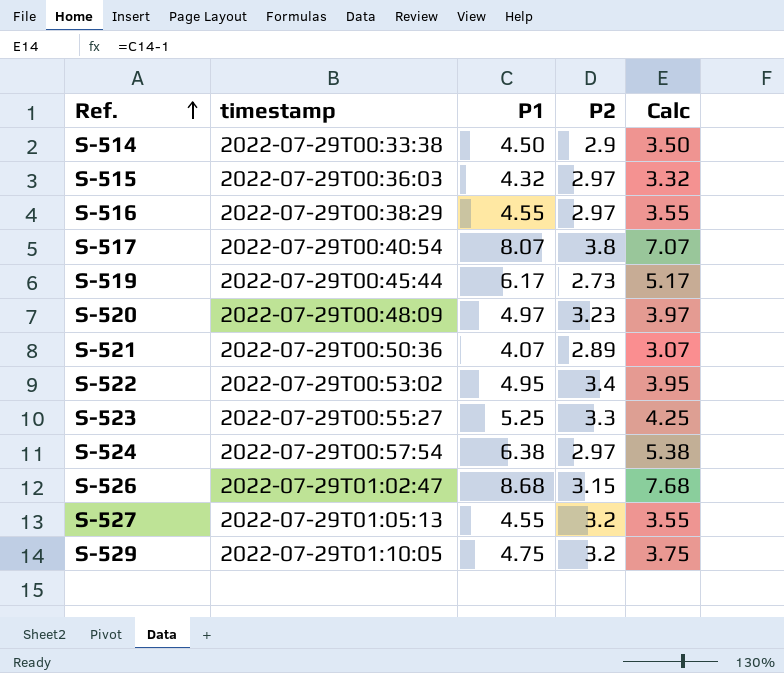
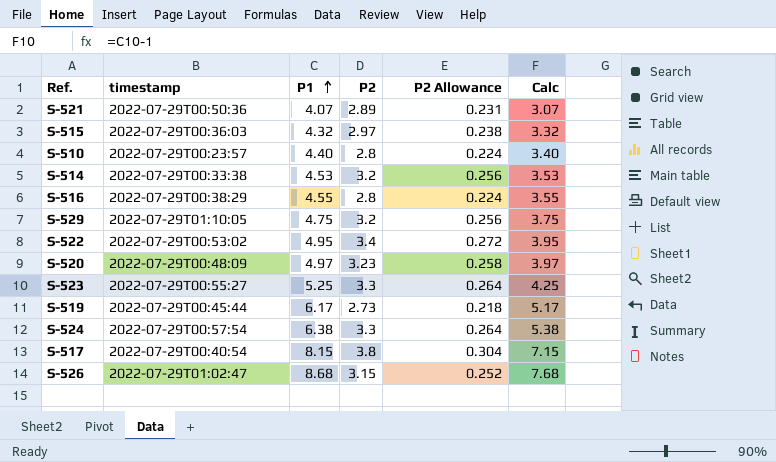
row order: Ref. ascending -> P1 ascending
column P2 Allowance | formula: none -> [P2] * 0.08
row S-527: 2022-07-29T01:05:13 | 4.55 | 3.2 | 3.55 -> none
row S-510: none -> 2022-07-29T00:23:57 | 4.40 | 2.8 | 0.224 | 3.40
S-514 | P1: 4.50 -> 4.53
S-514 | P2: 2.9 -> 3.2
S-514 | Calc: 3.50 -> 3.53
S-516 | P2: 2.97 -> 2.8
S-524 | P2: 2.97 -> 3.3
S-517 | P1: 8.07 -> 8.15
S-517 | Calc: 7.07 -> 7.15

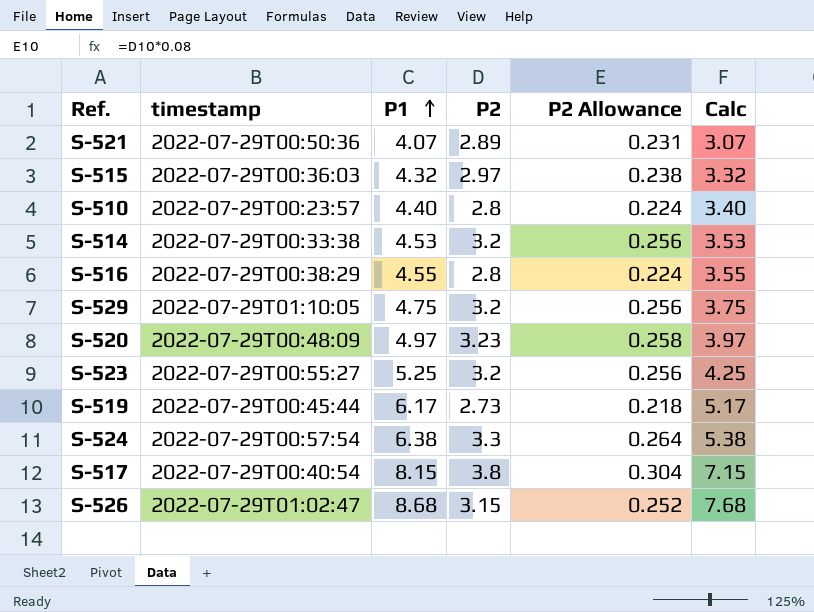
row S-522: 2022-07-29T00:53:02 | 4.95 | 3.4 | 0.272 | 3.95 -> none
S-523 | P2: 3.3 -> 3.2
S-523 | P2 Allowance: 0.264 -> 0.256

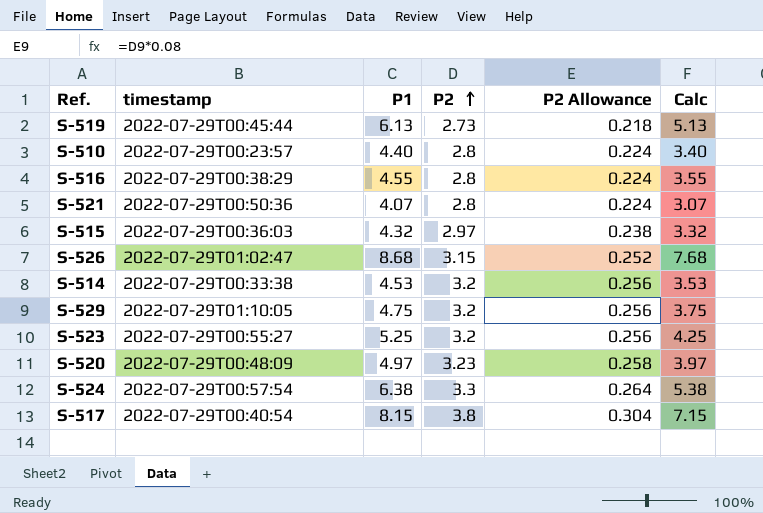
row order: P1 ascending -> P2 ascending
S-519 | P1: 6.17 -> 6.13
S-519 | Calc: 5.17 -> 5.13
S-521 | P2: 2.89 -> 2.8
S-521 | P2 Allowance: 0.231 -> 0.224

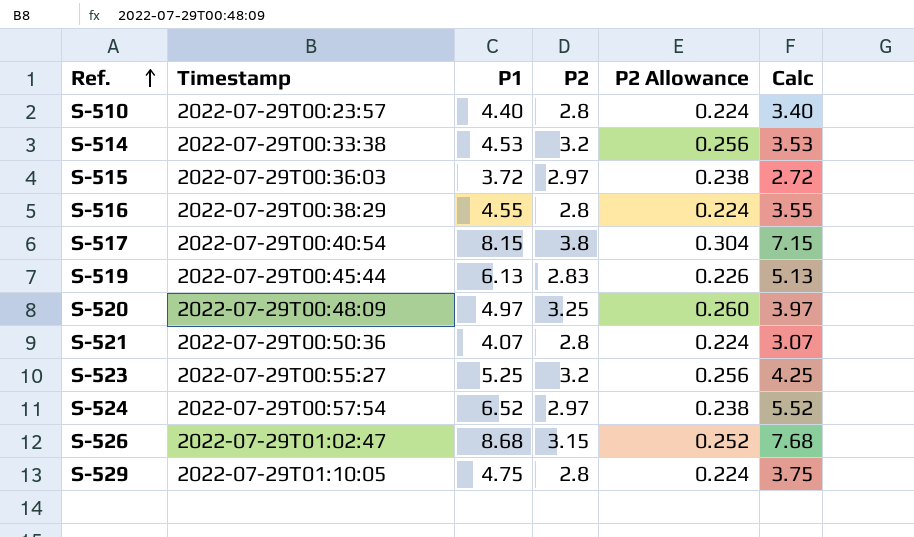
row order: P2 ascending -> Ref. ascending
column name: timestamp -> Timestamp
S-515 | P1: 4.32 -> 3.72
S-515 | Calc: 3.32 -> 2.72
S-519 | P2: 2.73 -> 2.83
S-519 | P2 Allowance: 0.218 -> 0.226
S-520 | P2: 3.23 -> 3.25
S-520 | P2 Allowance: 0.258 -> 0.260
S-524 | P1: 6.38 -> 6.52
S-524 | P2: 3.3 -> 2.97
S-524 | P2 Allowance: 0.264 -> 0.238
S-524 | Calc: 5.38 -> 5.52
S-529 | P2: 3.2 -> 2.8
S-529 | P2 Allowance: 0.256 -> 0.224

